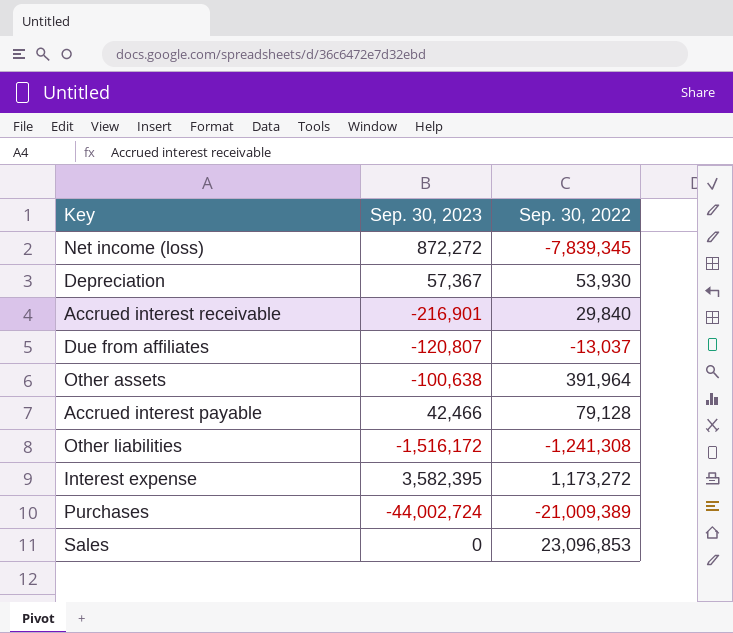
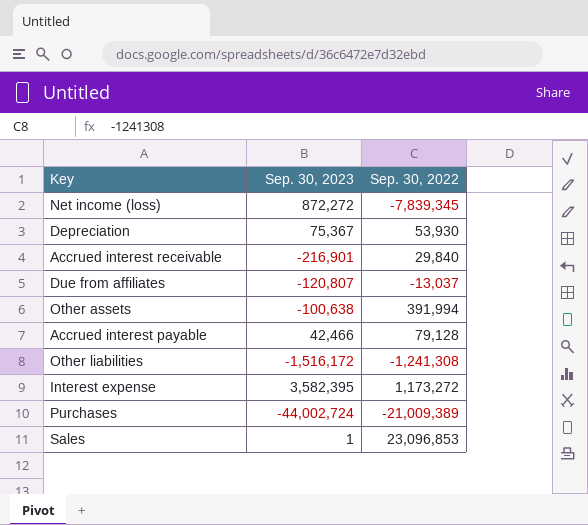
Depreciation | Sep. 30, 2023: 57,367 -> 75,367
Other assets | Sep. 30, 2022: 391,964 -> 391,994
Sales | Sep. 30, 2023: 0 -> 1

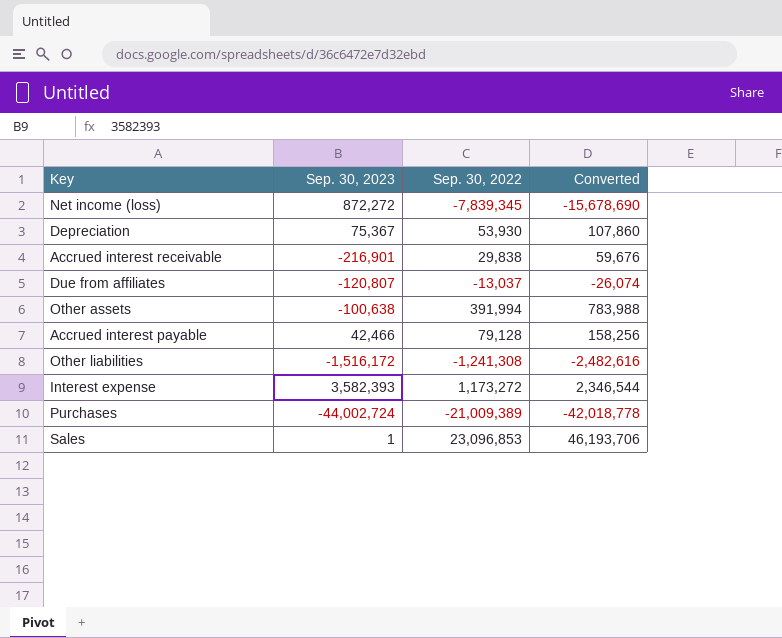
column Converted | formula: none -> [Sep. 30, 2022] * 2
Accrued interest receivable | Sep. 30, 2022: 29,840 -> 29,838
Interest expense | Sep. 30, 2023: 3,582,395 -> 3,582,393

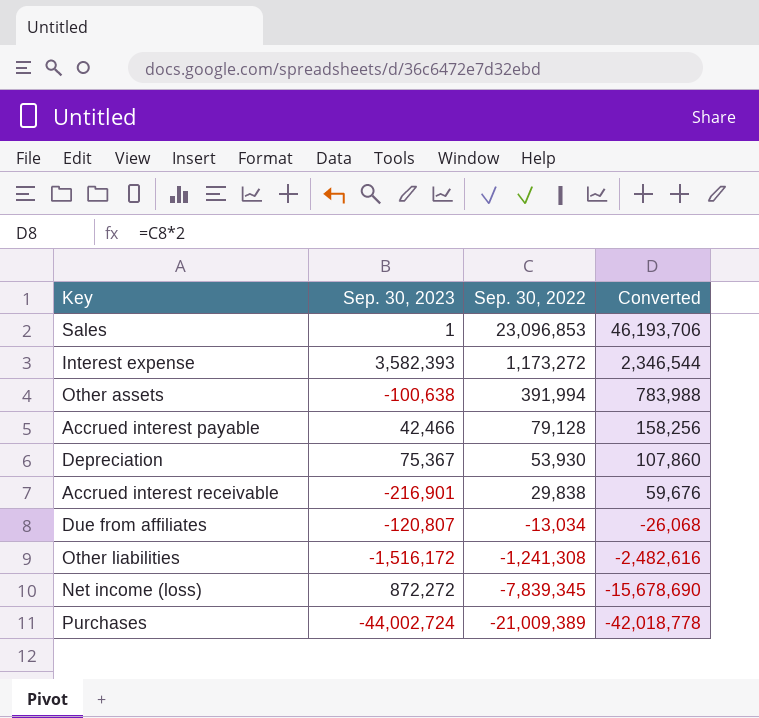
row order: none -> Sep. 30, 2022 descending
Due from affiliates | Sep. 30, 2022: -13,037 -> -13,034
Due from affiliates | Converted: -26,074 -> -26,068

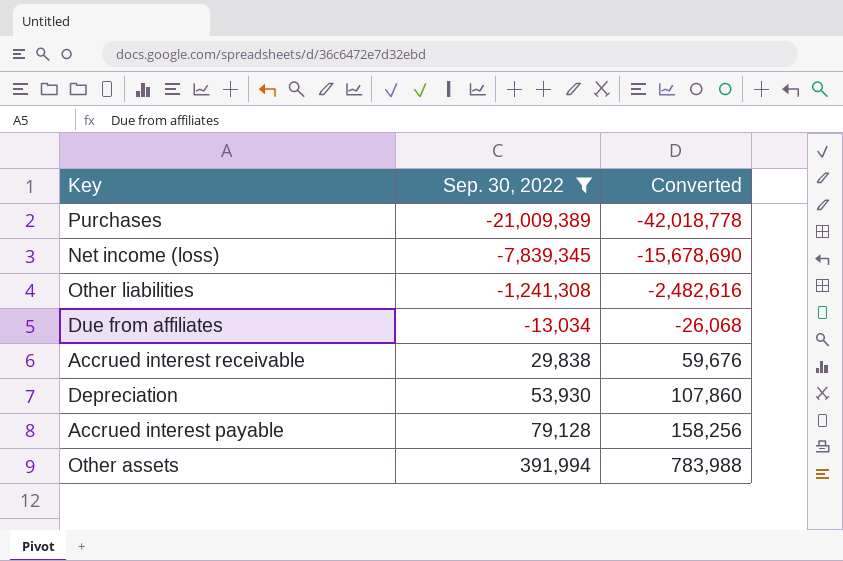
filter: none -> Sep. 30, 2022 <= 391,994
row order: Sep. 30, 2022 descending -> Sep. 30, 2022 ascending
column Sep. 30, 2023 | position: 2 -> none

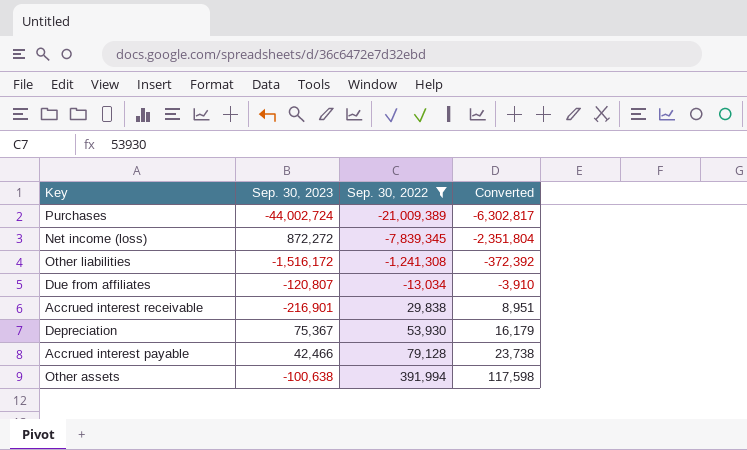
column Sep. 30, 2023 | position: none -> 2
column Converted | formula: [Sep. 30, 2022] * 2 -> [Sep. 30, 2022] * 0.3

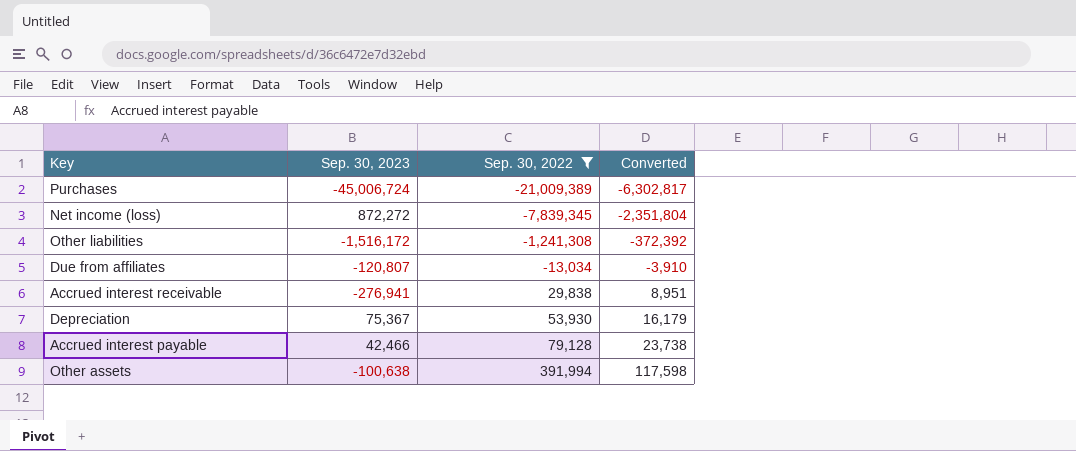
Purchases | Sep. 30, 2023: -44,002,724 -> -45,006,724
Accrued interest receivable | Sep. 30, 2023: -216,901 -> -276,941

